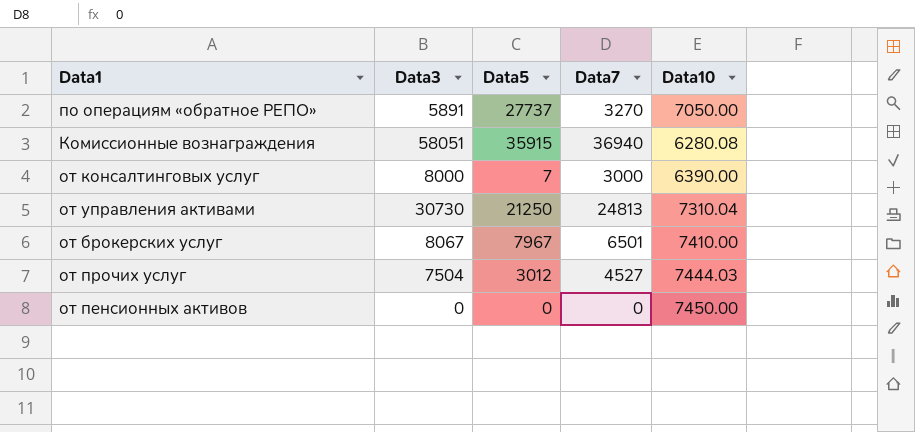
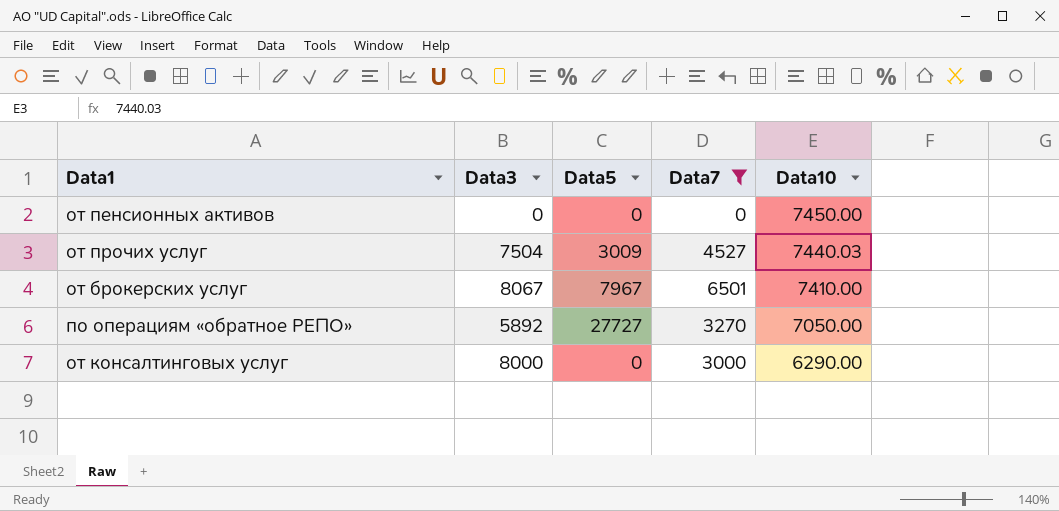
filter: none -> Data7 <= 6501
row order: none -> Data10 descending
от прочих услуг | Data5: 3012 -> 3009
от прочих услуг | Data10: 7444.03 -> 7440.03
по операциям «обратное РЕПО» | Data3: 5891 -> 5892
по операциям «обратное РЕПО» | Data5: 27737 -> 27727
от консалтинговых услуг | Data5: 7 -> 0
от консалтинговых услуг | Data10: 6390.00 -> 6290.00

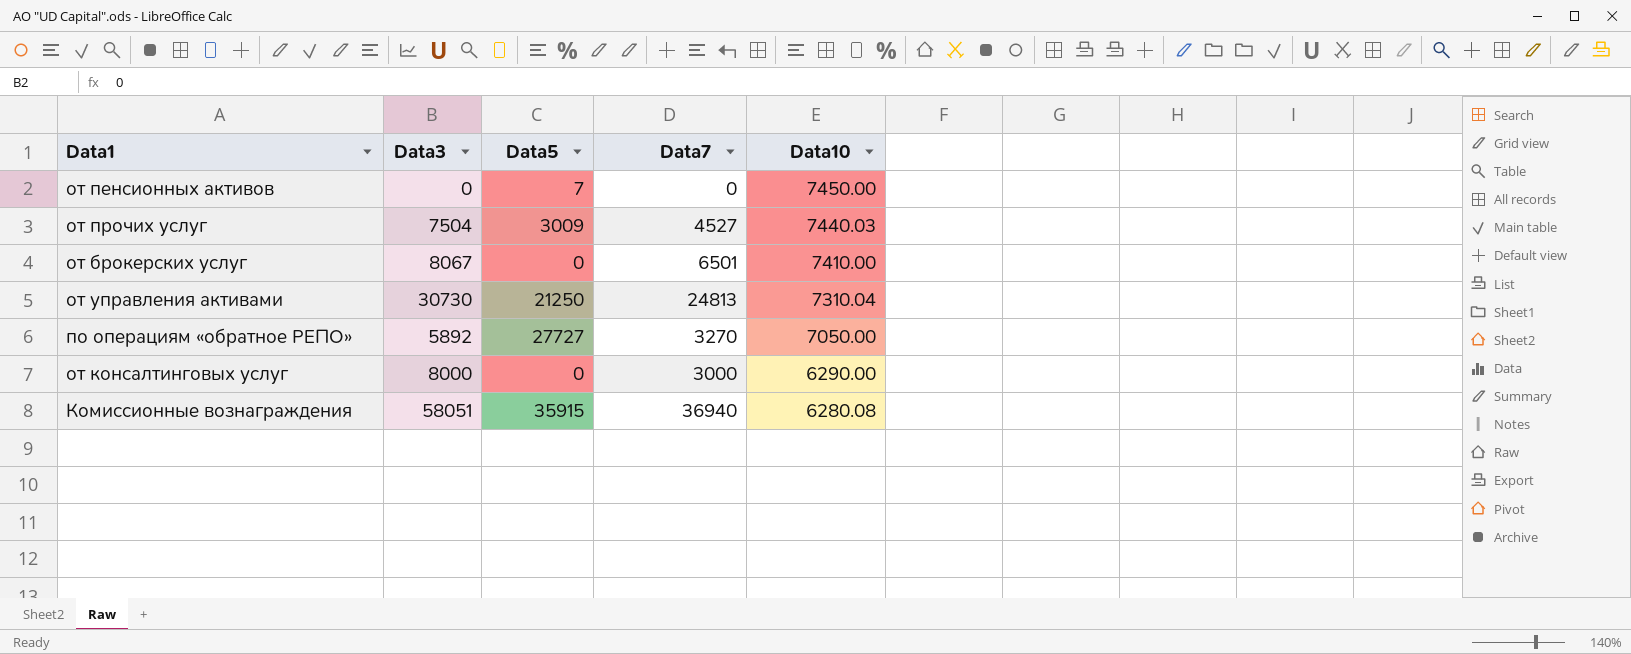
filter: Data7 <= 6501 -> none
от пенсионных активов | Data5: 0 -> 7
от брокерских услуг | Data5: 7967 -> 0

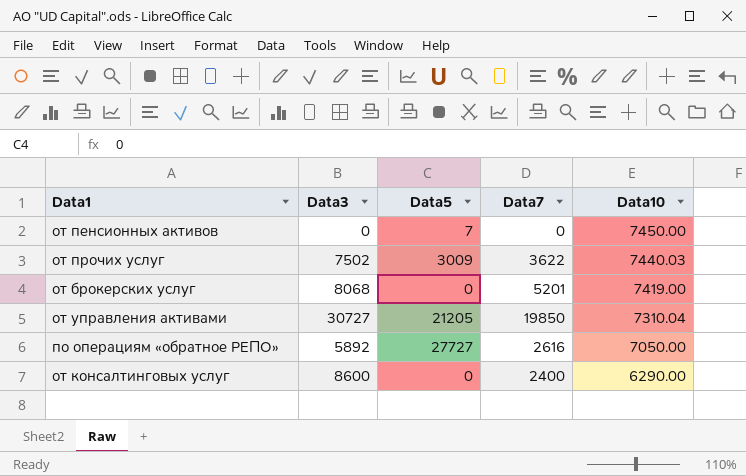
row Комиссионные вознаграждения: 58051 | 35915 | 36940 | 6280.08 -> none
от прочих услуг | Data3: 7504 -> 7502
от прочих услуг | Data7: 4527 -> 3622
от брокерских услуг | Data3: 8067 -> 8068
от брокерских услуг | Data7: 6501 -> 5201
от брокерских услуг | Data10: 7410.00 -> 7419.00
от управления активами | Data3: 30730 -> 30727
от управления активами | Data5: 21250 -> 21205
от управления активами | Data7: 24813 -> 19850
по операциям «обратное РЕПО» | Data7: 3270 -> 2616
от консалтинговых услуг | Data3: 8000 -> 8600
от консалтинговых услуг | Data7: 3000 -> 2400

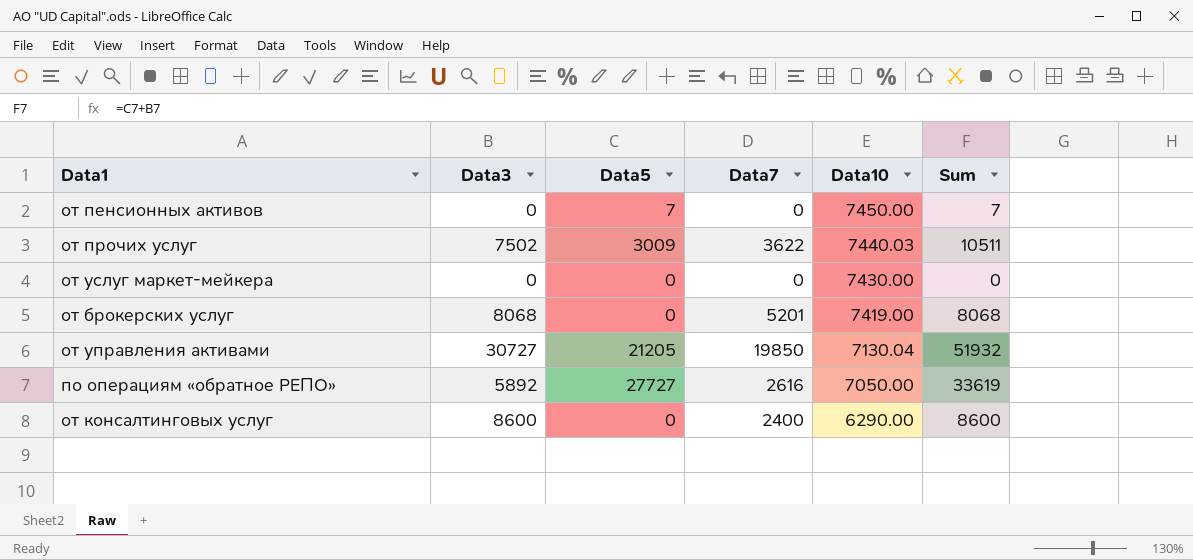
column Sum | formula: none -> [Data3] + [Data5]
row от услуг маркет-мейкера: none -> 0 | 0 | 0 | 7430.00 | 0
от управления активами | Data10: 7310.04 -> 7130.04

